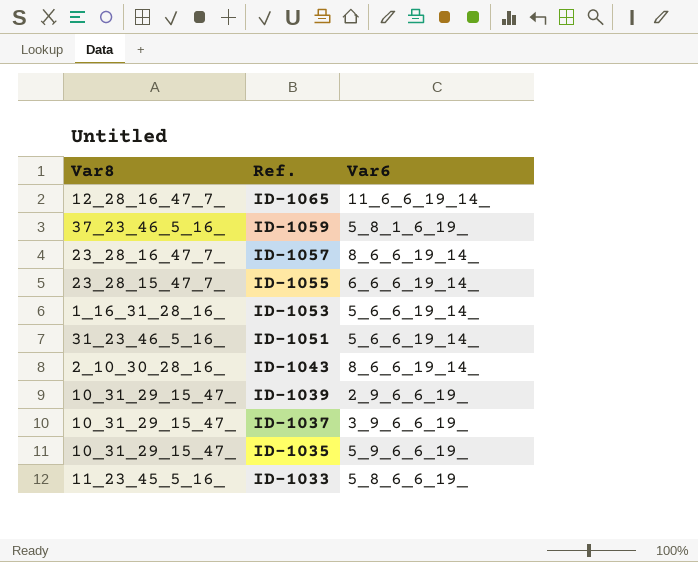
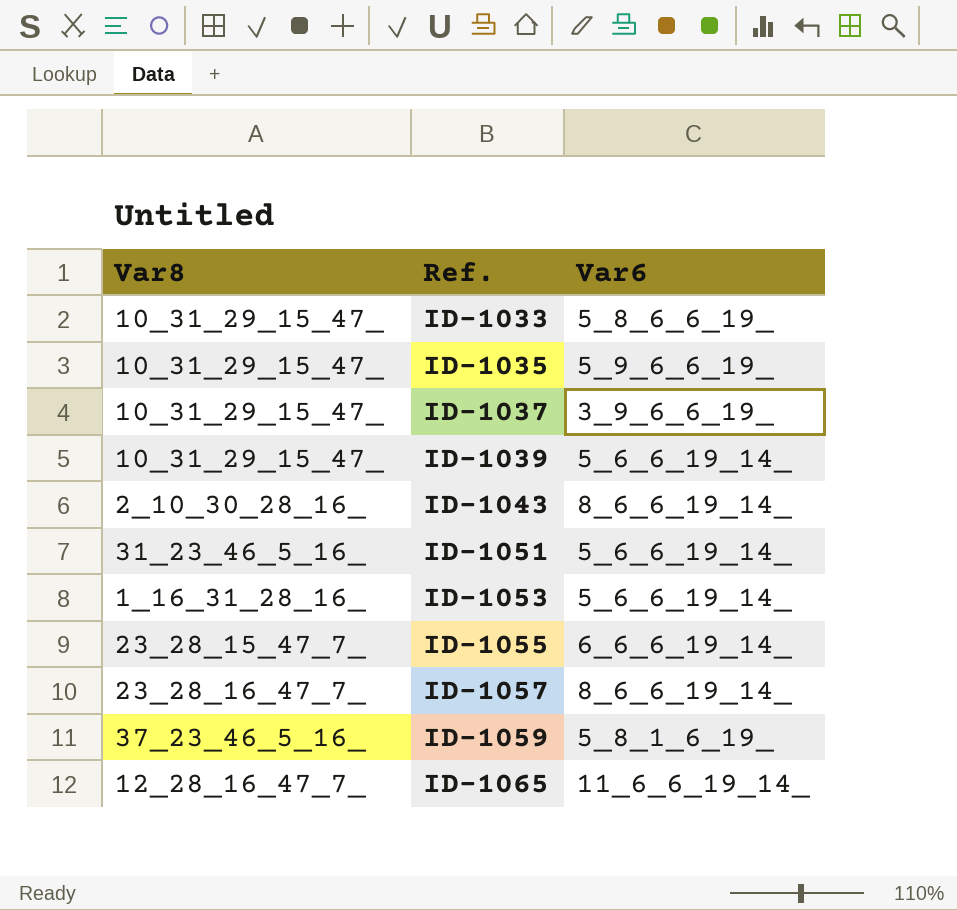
row order: Ref. descending -> Ref. ascending
ID-1033 | Var8: 11_23_45_5_16_ -> 10_31_29_15_47_
ID-1039 | Var6: 2_9_6_6_19_ -> 5_6_6_19_14_

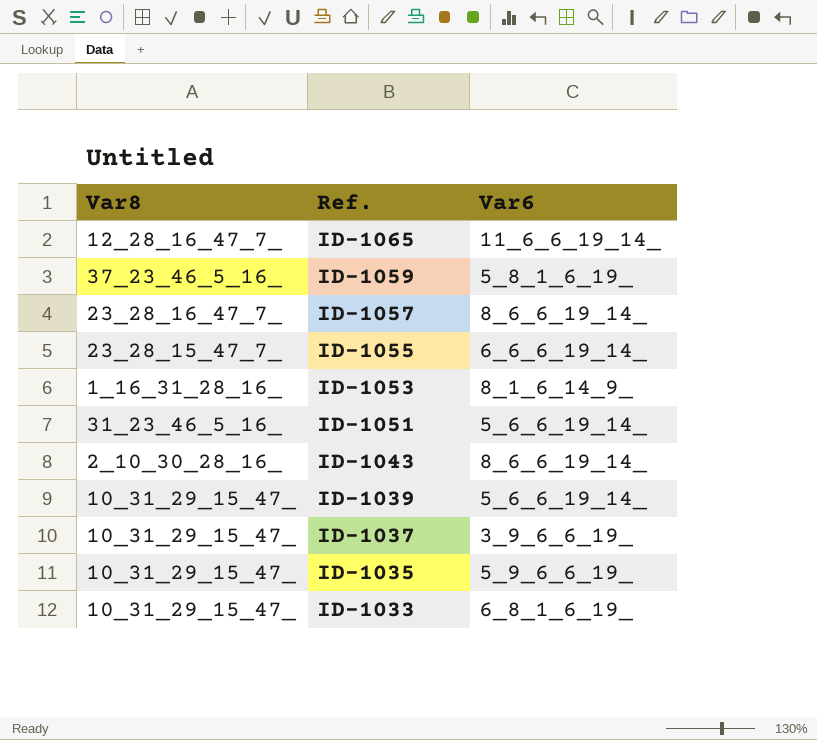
row order: Ref. ascending -> Ref. descending
ID-1053 | Var6: 5_6_6_19_14_ -> 8_1_6_14_9_
ID-1033 | Var6: 5_8_6_6_19_ -> 6_8_1_6_19_

